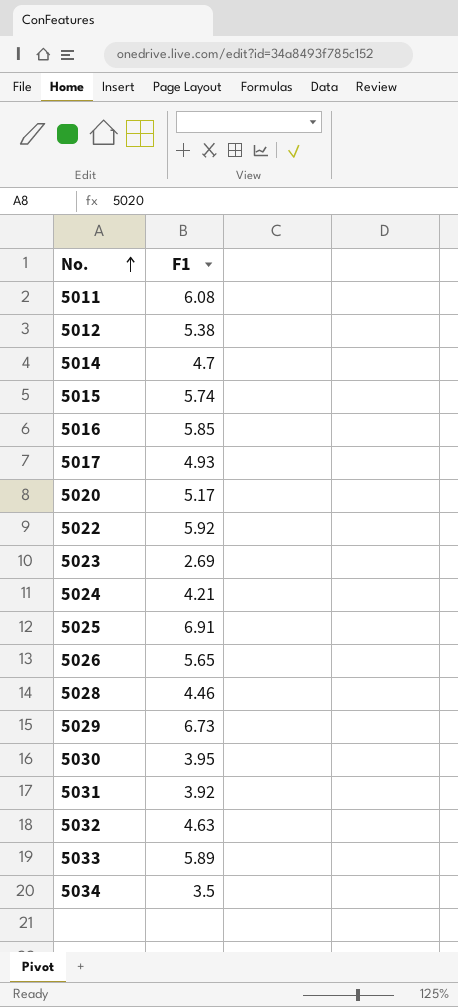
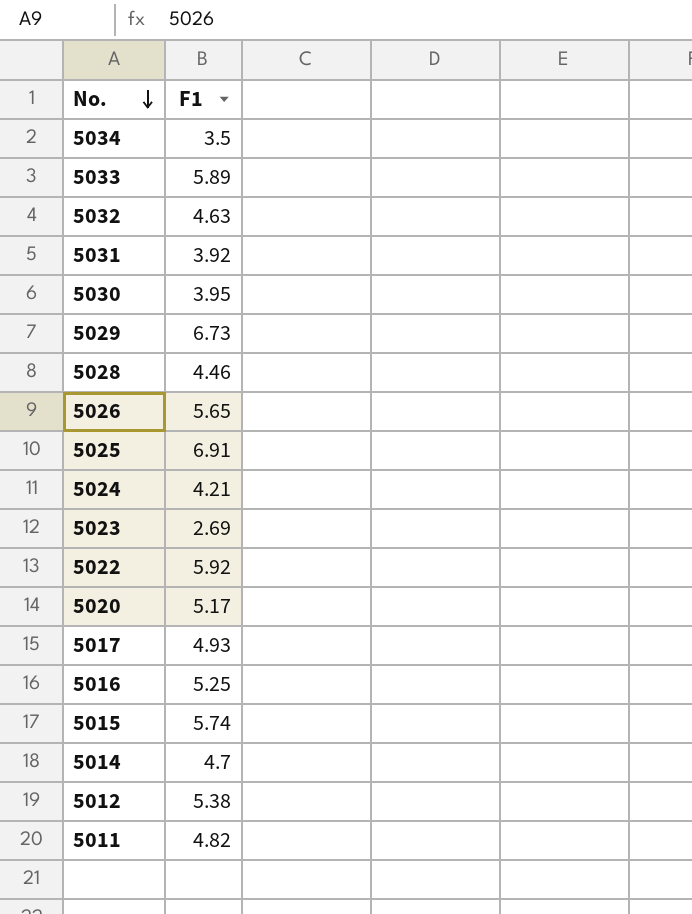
row order: No. ascending -> No. descending
5016 | F1: 5.85 -> 5.25
5011 | F1: 6.08 -> 4.82

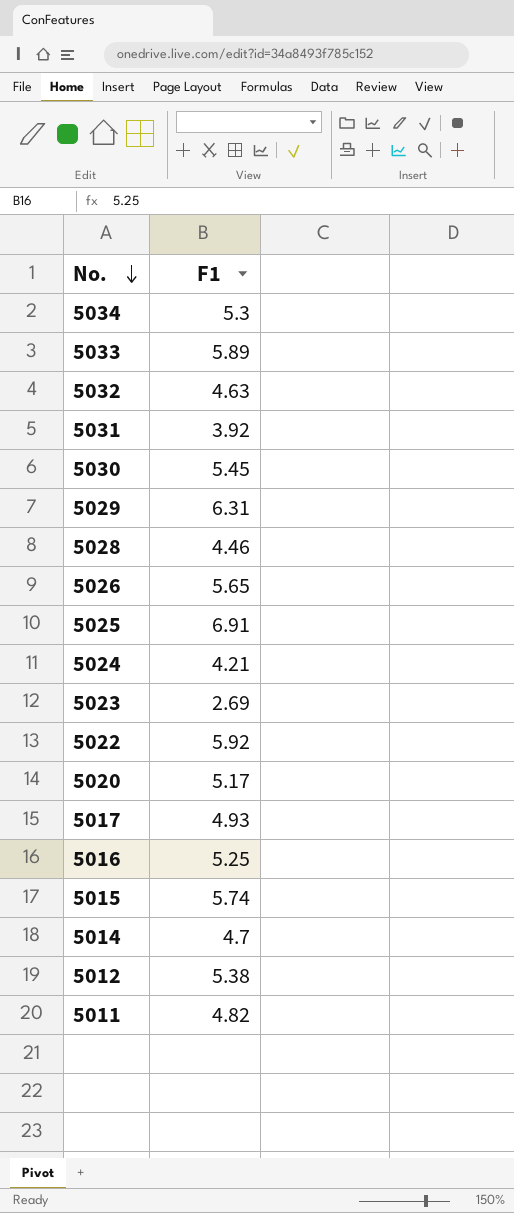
5034 | F1: 3.5 -> 5.3
5030 | F1: 3.95 -> 5.45
5029 | F1: 6.73 -> 6.31

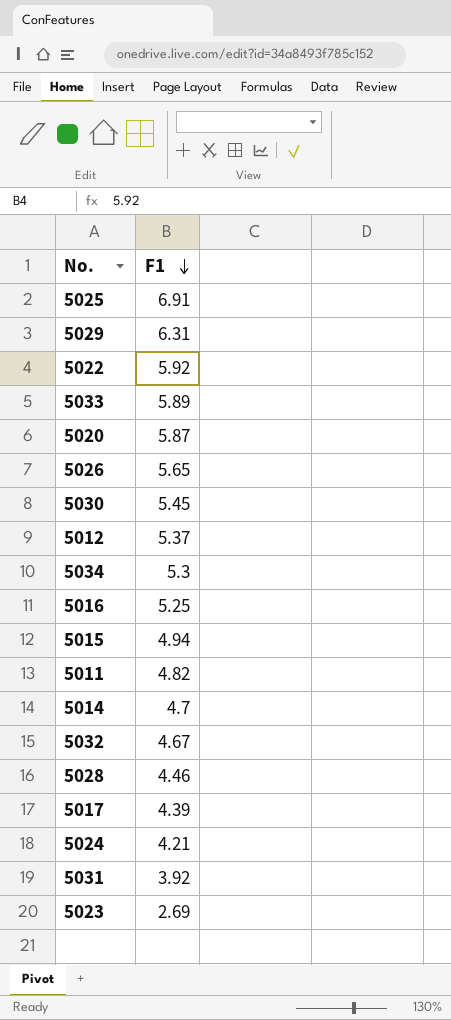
row order: No. descending -> F1 descending
5020 | F1: 5.17 -> 5.87
5012 | F1: 5.38 -> 5.37
5015 | F1: 5.74 -> 4.94
5032 | F1: 4.63 -> 4.67
5017 | F1: 4.93 -> 4.39

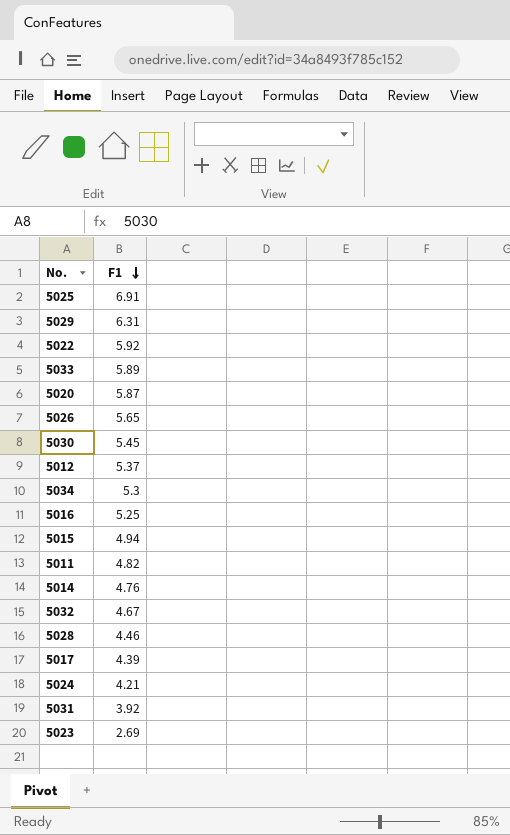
5014 | F1: 4.7 -> 4.76

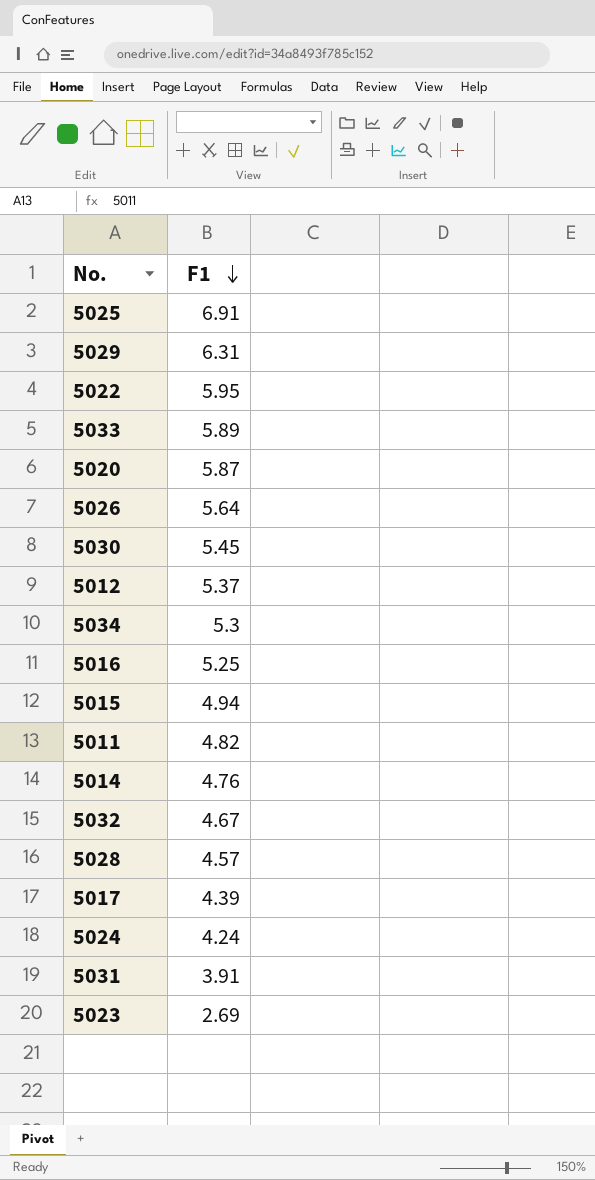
5022 | F1: 5.92 -> 5.95
5026 | F1: 5.65 -> 5.64
5028 | F1: 4.46 -> 4.57
5024 | F1: 4.21 -> 4.24
5031 | F1: 3.92 -> 3.91

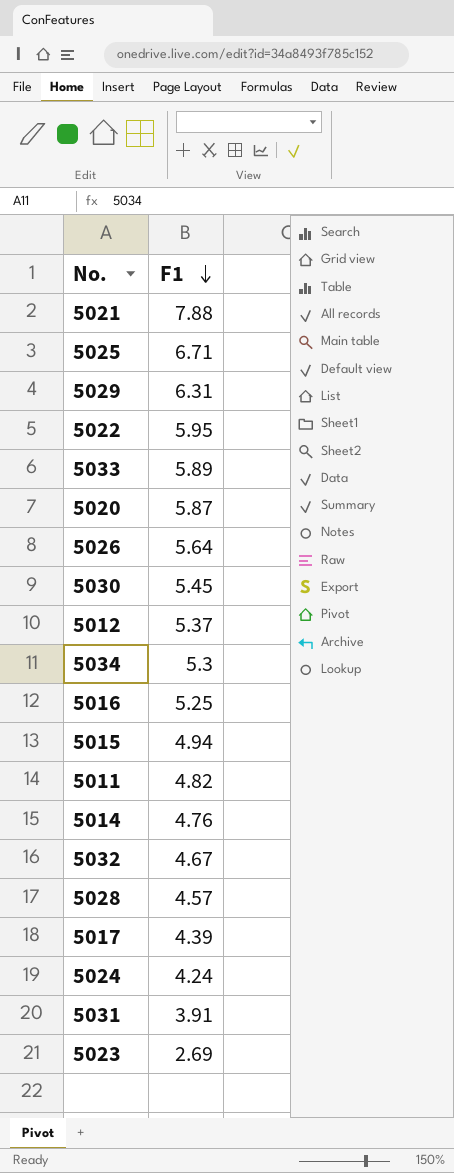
row 5021: none -> 7.88
5025 | F1: 6.91 -> 6.71

